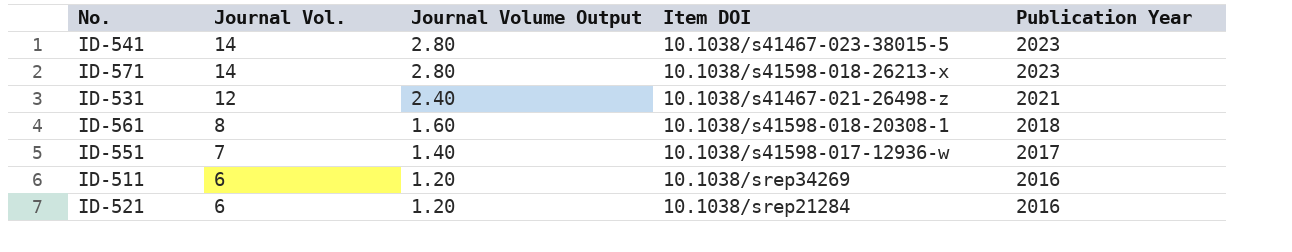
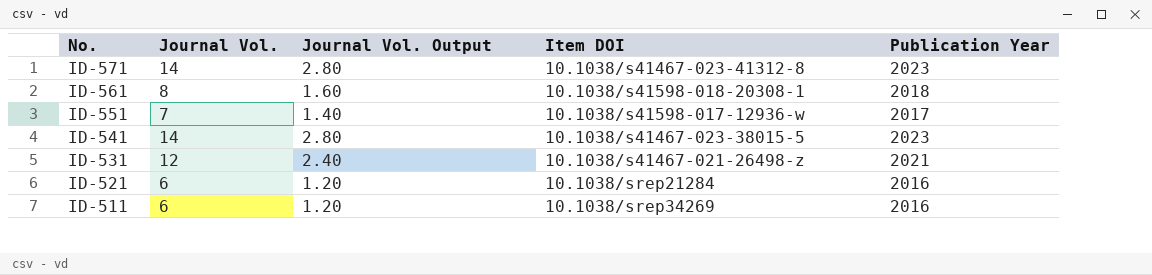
row order: Journal Vol. descending -> No. descending
column name: Journal Volume Output -> Journal Vol. Output
ID-571 | Item DOI: 10.1038/s41598-018-26213-x -> 10.1038/s41467-023-41312-8

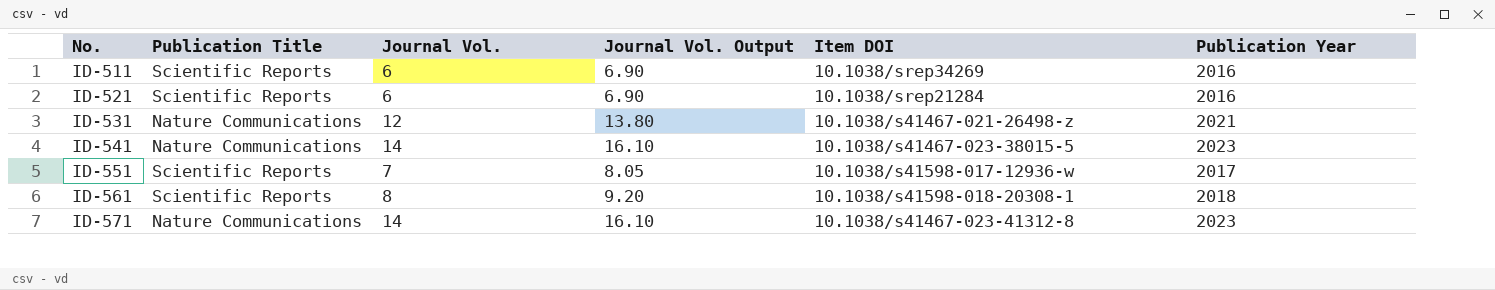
row order: No. descending -> No. ascending
column Publication Title | position: none -> 2
column Journal Vol. Output | formula: [Journal Vol.] * 0.2 -> [Journal Vol.] * 1.15

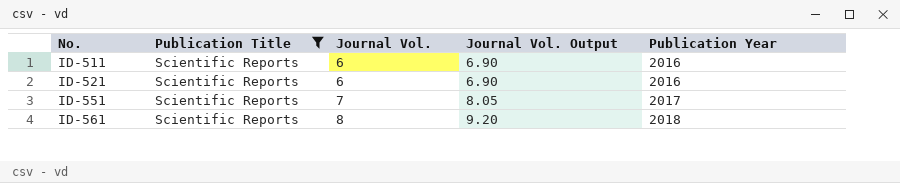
filter: none -> Publication Title = Scientific Reports
column Item DOI | position: 5 -> none

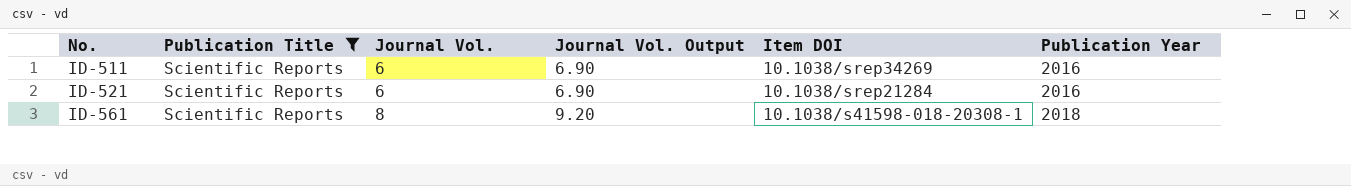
column Item DOI | position: none -> 5
row ID-551: Scientific Reports | 7 | 8.05 | 2017 -> none

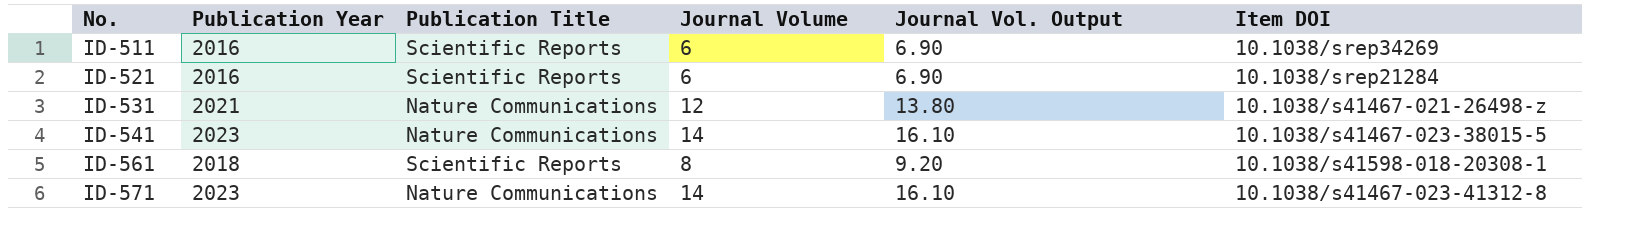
filter: Publication Title = Scientific Reports -> none
column Publication Year | position: 6 -> 2
column name: Journal Vol. -> Journal Volume

